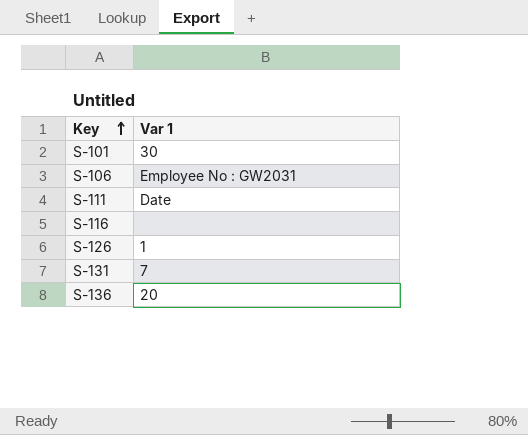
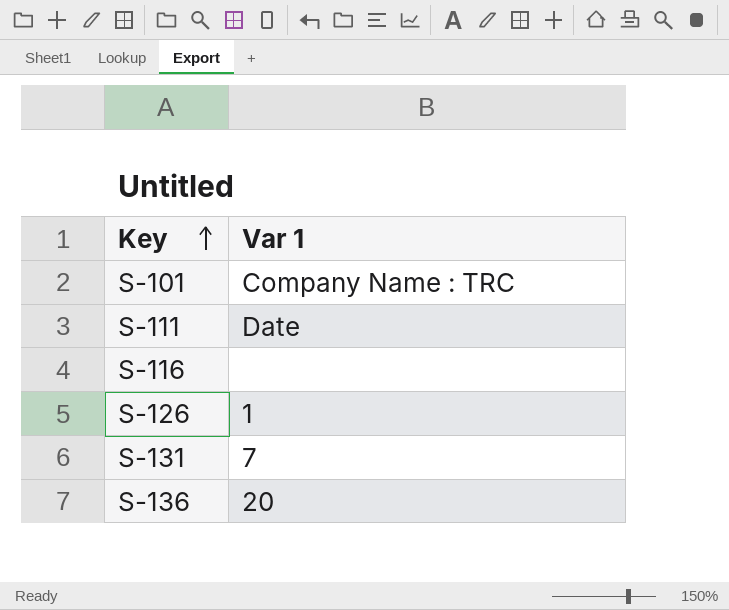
row S-106: Employee No : GW2031 -> none
S-101 | Var 1: 30 -> Company Name : TRC

